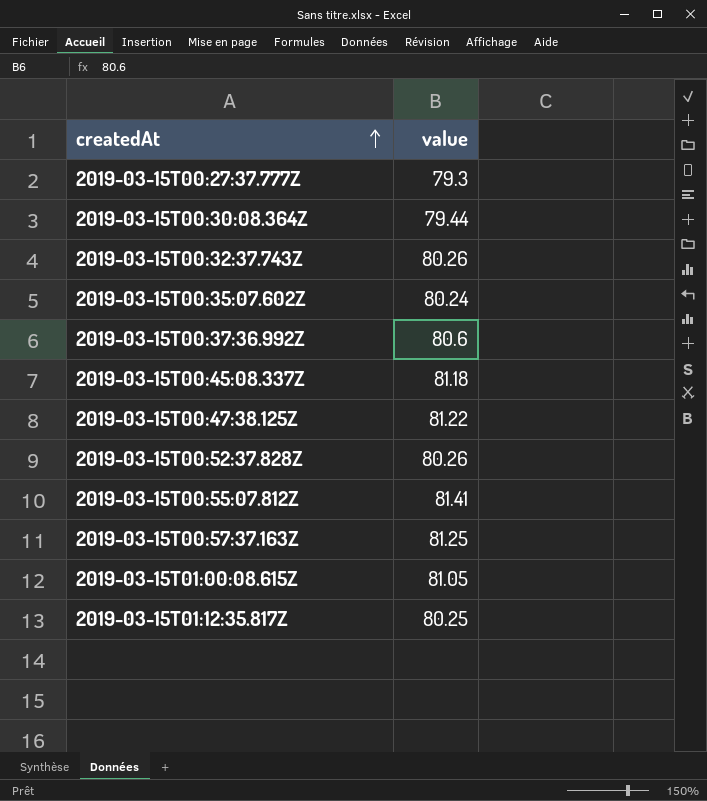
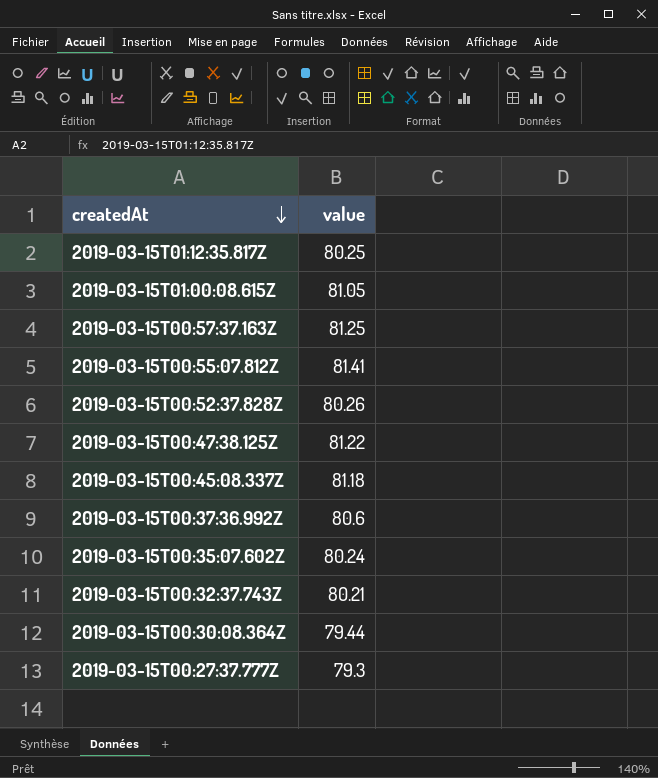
row order: createdAt ascending -> createdAt descending
2019-03-15T00:32:37.743Z | value: 80.26 -> 80.21

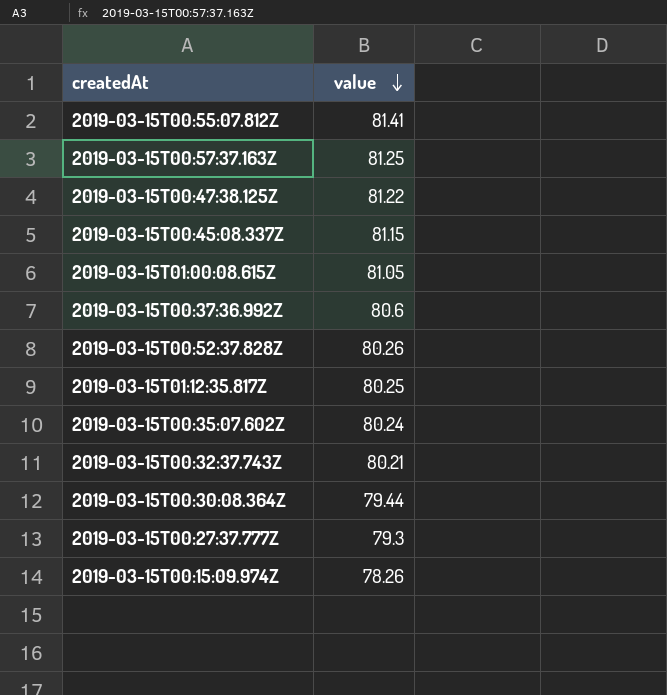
row order: createdAt descending -> value descending
2019-03-15T00:45:08.337Z | value: 81.18 -> 81.15
row 2019-03-15T00:15:09.974Z: none -> 78.26

